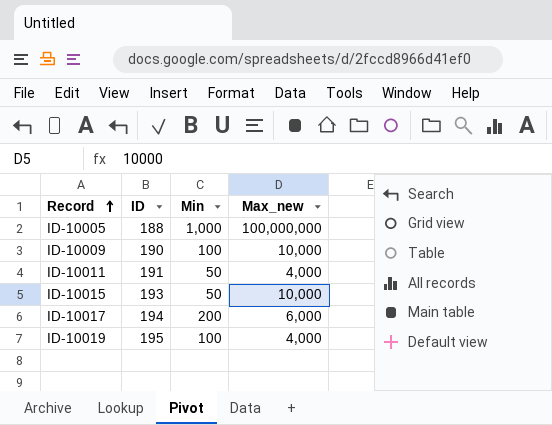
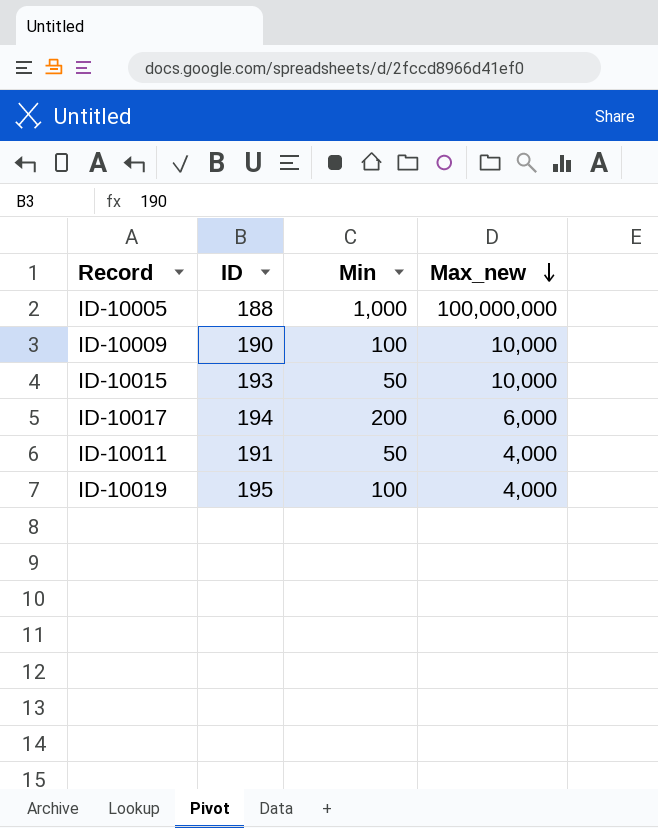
row order: Record ascending -> Max_new descending

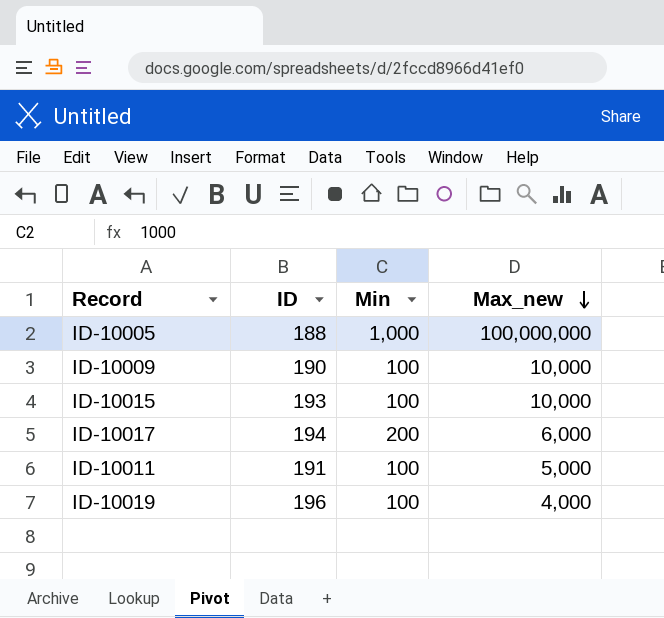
ID-10015 | Min: 50 -> 100
ID-10011 | Min: 50 -> 100
ID-10011 | Max_new: 4,000 -> 5,000
ID-10019 | ID: 195 -> 196

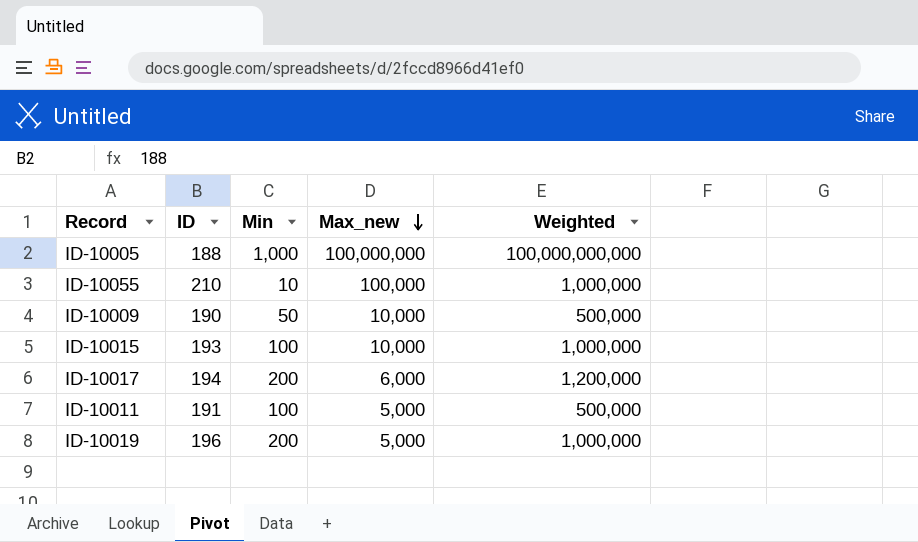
column Weighted | formula: none -> [Min] * [Max_new]
row ID-10055: none -> 210 | 10 | 100,000 | 1,000,000
ID-10009 | Min: 100 -> 50
ID-10019 | Min: 100 -> 200
ID-10019 | Max_new: 4,000 -> 5,000

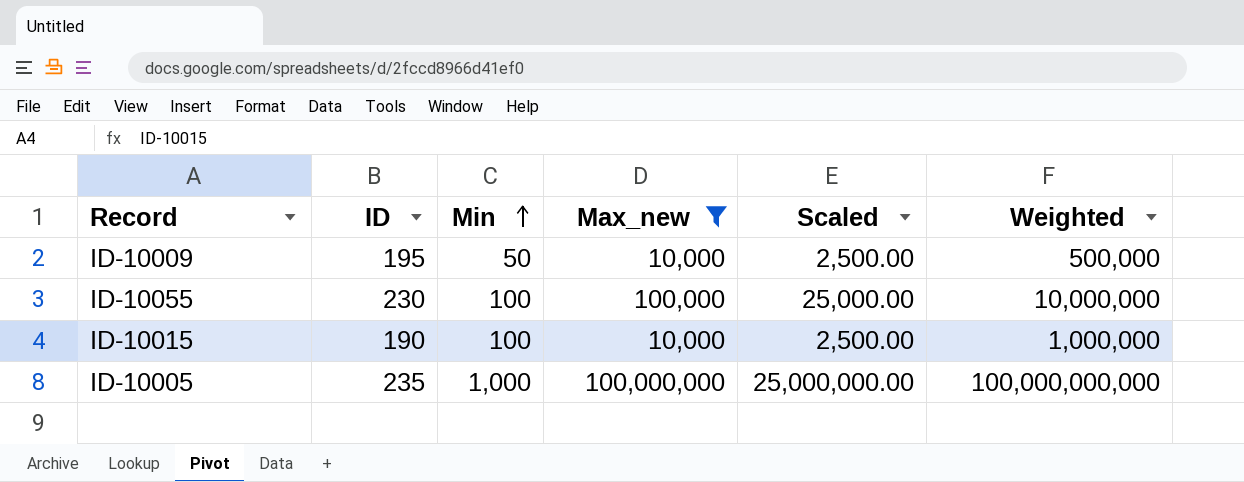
filter: none -> Max_new >= 10,000
row order: Max_new descending -> Min ascending
column Scaled | formula: none -> [Max_new] * 0.25
ID-10009 | ID: 190 -> 195
ID-10055 | ID: 210 -> 230
ID-10055 | Min: 10 -> 100
ID-10055 | Weighted: 1,000,000 -> 10,000,000
ID-10015 | ID: 193 -> 190
ID-10005 | ID: 188 -> 235

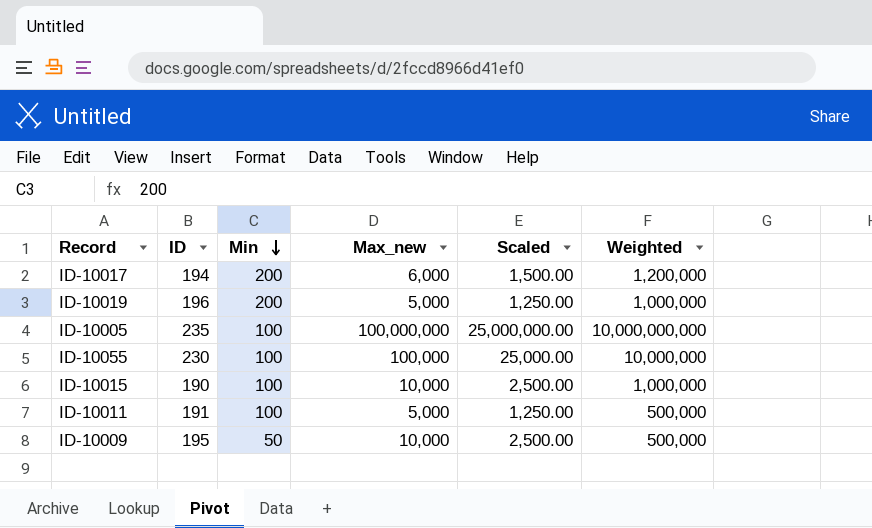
filter: Max_new >= 10,000 -> none
row order: Min ascending -> Min descending
ID-10005 | Min: 1,000 -> 100
ID-10005 | Weighted: 100,000,000,000 -> 10,000,000,000

